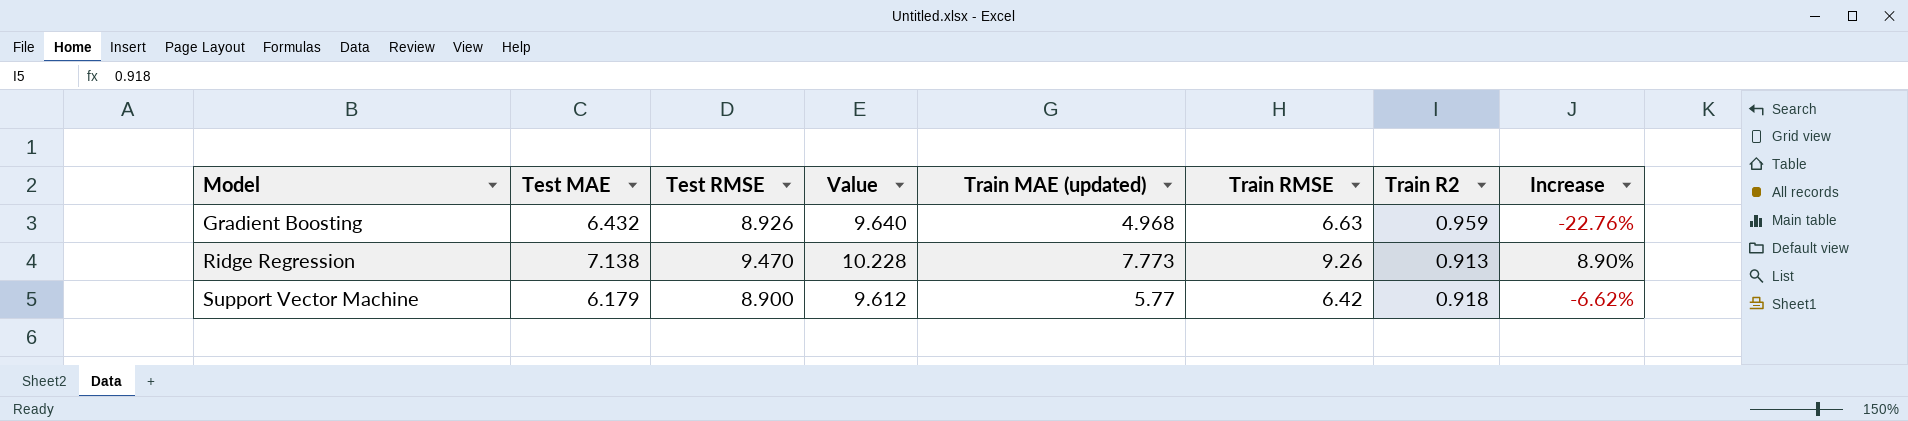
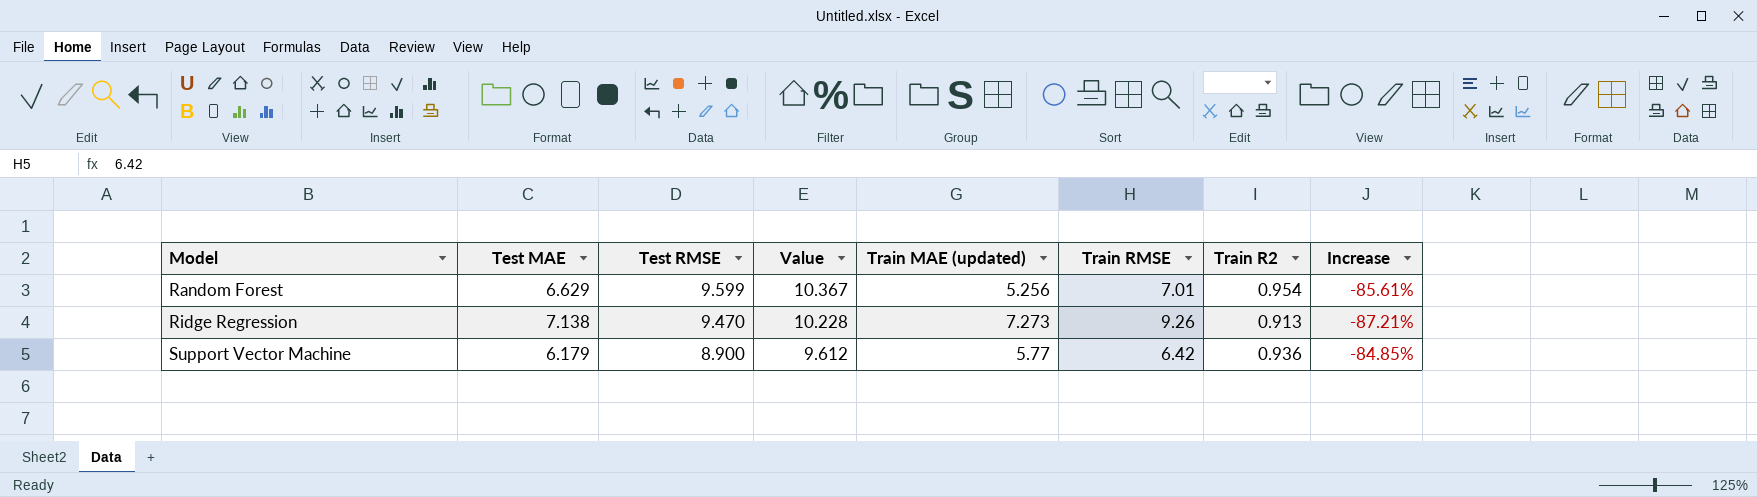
column Increase | formula: ([Train MAE (updated)] - [Test MAE]) / [Test MAE] -> ([Train R2] - [Test MAE]) / [Test MAE]
row Gradient Boosting: 6.432 | 8.926 | 9.640 | 4.968 | 6.63 | 0.959 | -22.76% -> none
row Random Forest: none -> 6.629 | 9.599 | 10.367 | 5.256 | 7.01 | 0.954 | -85.61%
Ridge Regression | Train MAE (updated): 7.773 -> 7.273
Support Vector Machine | Train R2: 0.918 -> 0.936

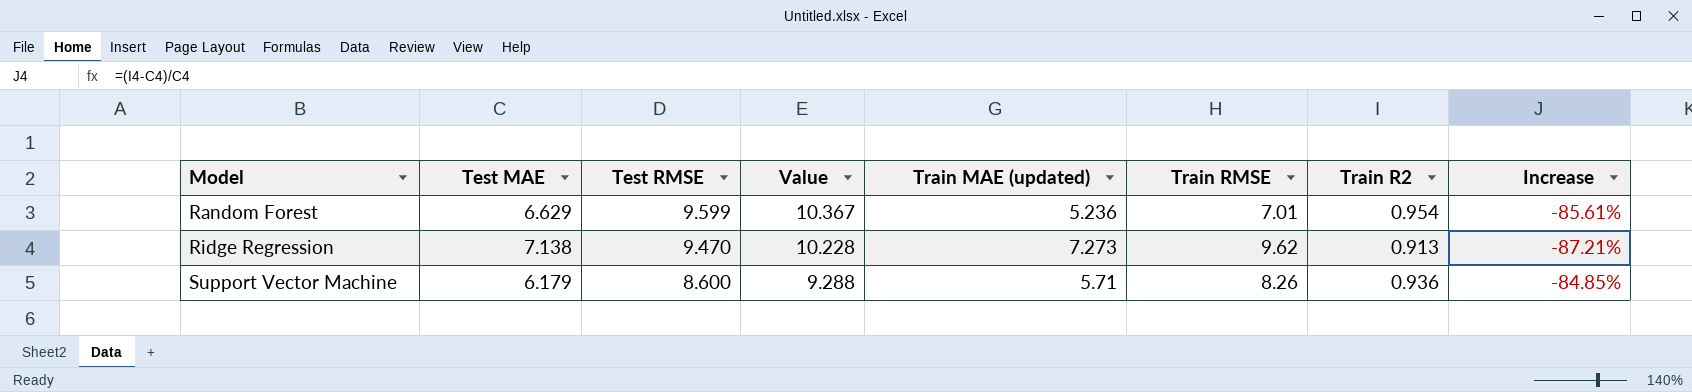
Random Forest | Train MAE (updated): 5.256 -> 5.236
Ridge Regression | Train RMSE: 9.26 -> 9.62
Support Vector Machine | Test RMSE: 8.900 -> 8.600
Support Vector Machine | Value: 9.612 -> 9.288
Support Vector Machine | Train MAE (updated): 5.77 -> 5.71
Support Vector Machine | Train RMSE: 6.42 -> 8.26

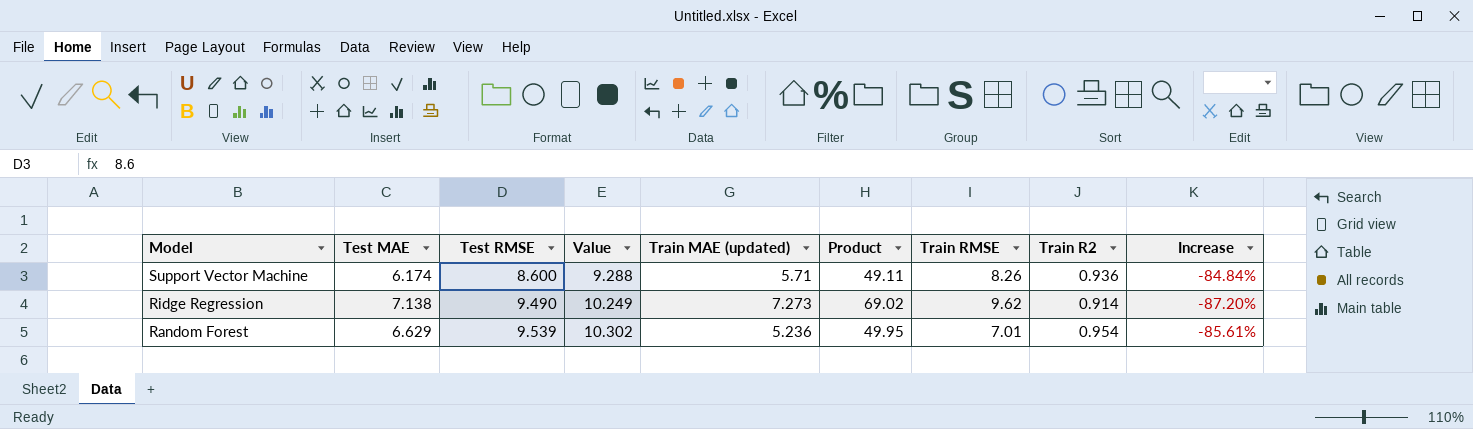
row order: Model ascending -> Model descending
column Product | formula: none -> [Test RMSE] * [Train MAE (updated)]
Support Vector Machine | Test MAE: 6.179 -> 6.174
Support Vector Machine | Increase: -84.85% -> -84.84%
Ridge Regression | Test RMSE: 9.470 -> 9.490
Ridge Regression | Value: 10.228 -> 10.249
Ridge Regression | Train R2: 0.913 -> 0.914
Ridge Regression | Increase: -87.21% -> -87.20%
Random Forest | Test RMSE: 9.599 -> 9.539
Random Forest | Value: 10.367 -> 10.302

